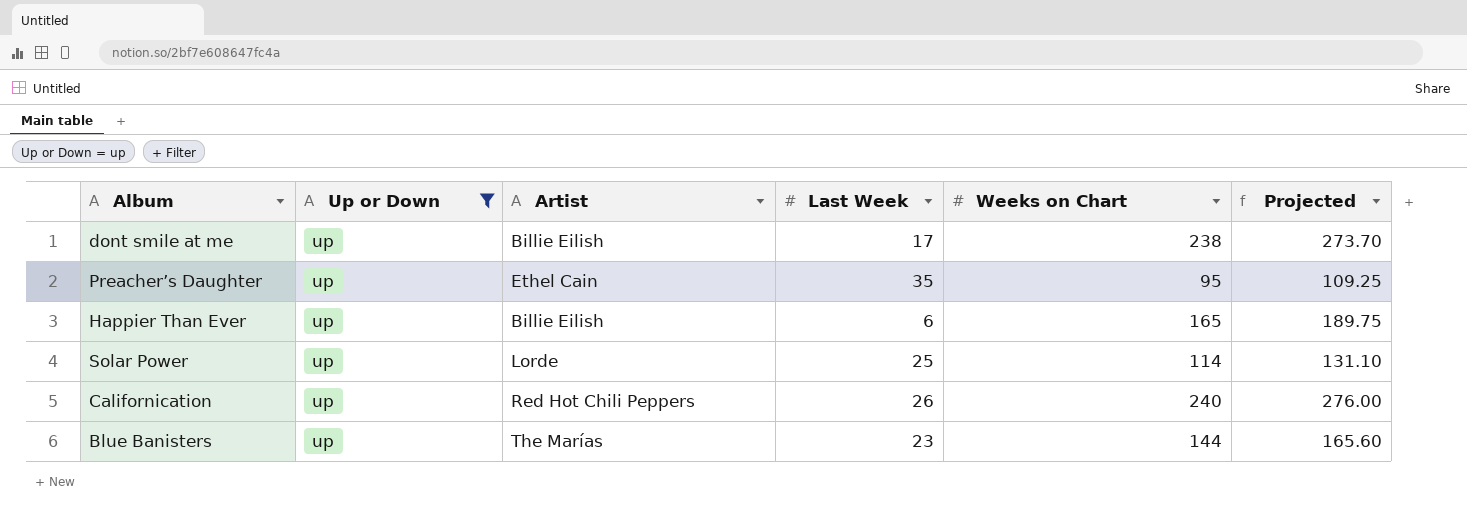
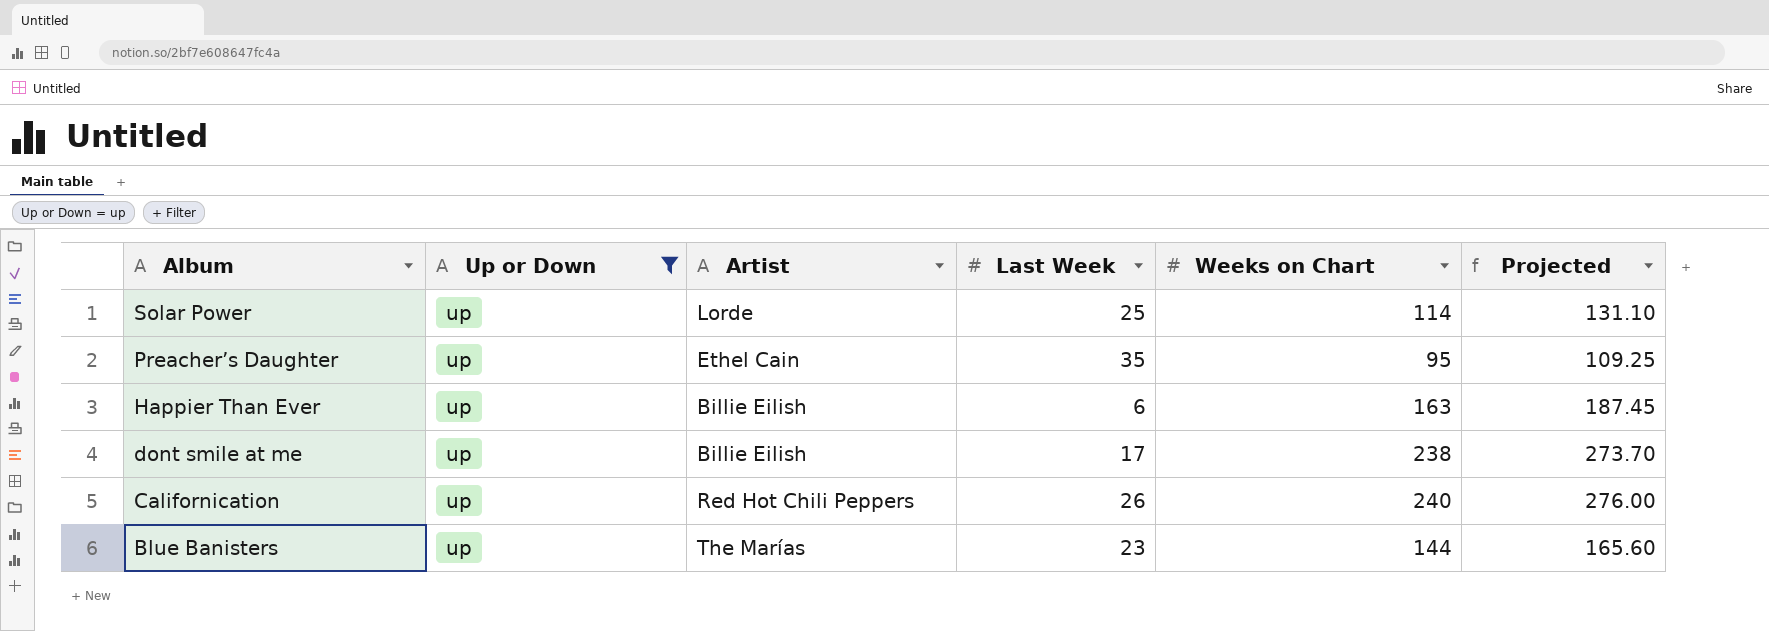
row order: none -> Album descending
Happier Than Ever | Weeks on Chart: 165 -> 163
Happier Than Ever | Projected: 189.75 -> 187.45

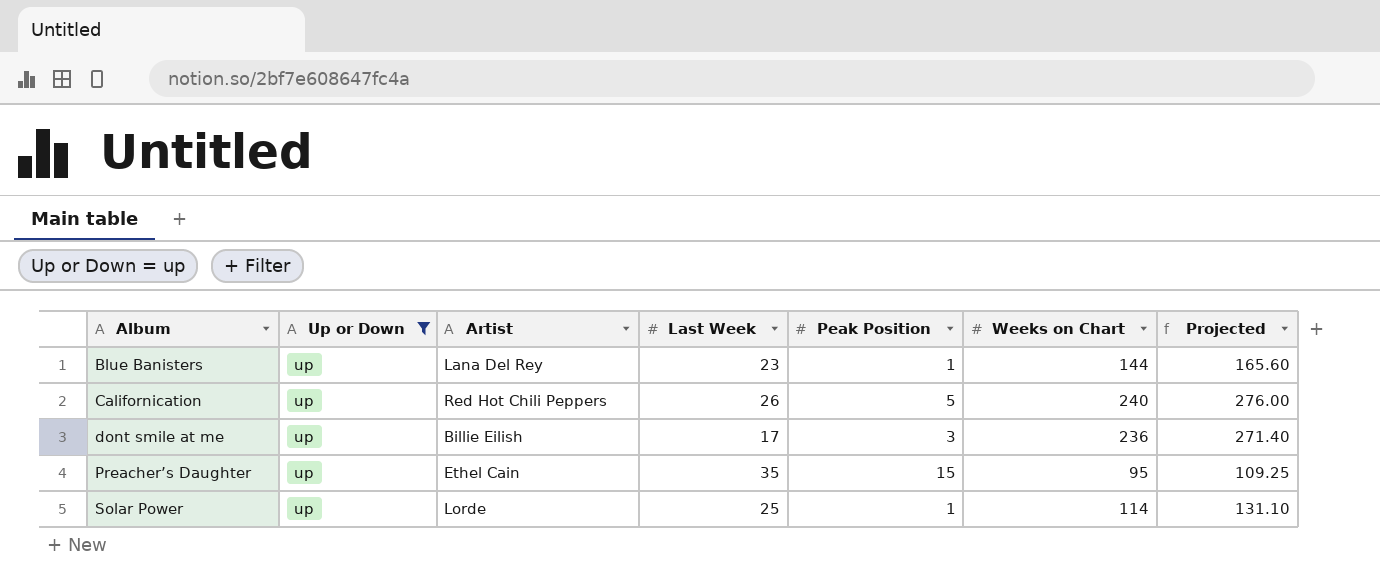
row order: Album descending -> Album ascending
column Peak Position | position: none -> 5
row Happier Than Ever: up | Billie Eilish | 6 | 163 | 187.45 -> none
Blue Banisters | Artist: The Marías -> Lana Del Rey
dont smile at me | Weeks on Chart: 238 -> 236
dont smile at me | Projected: 273.70 -> 271.40

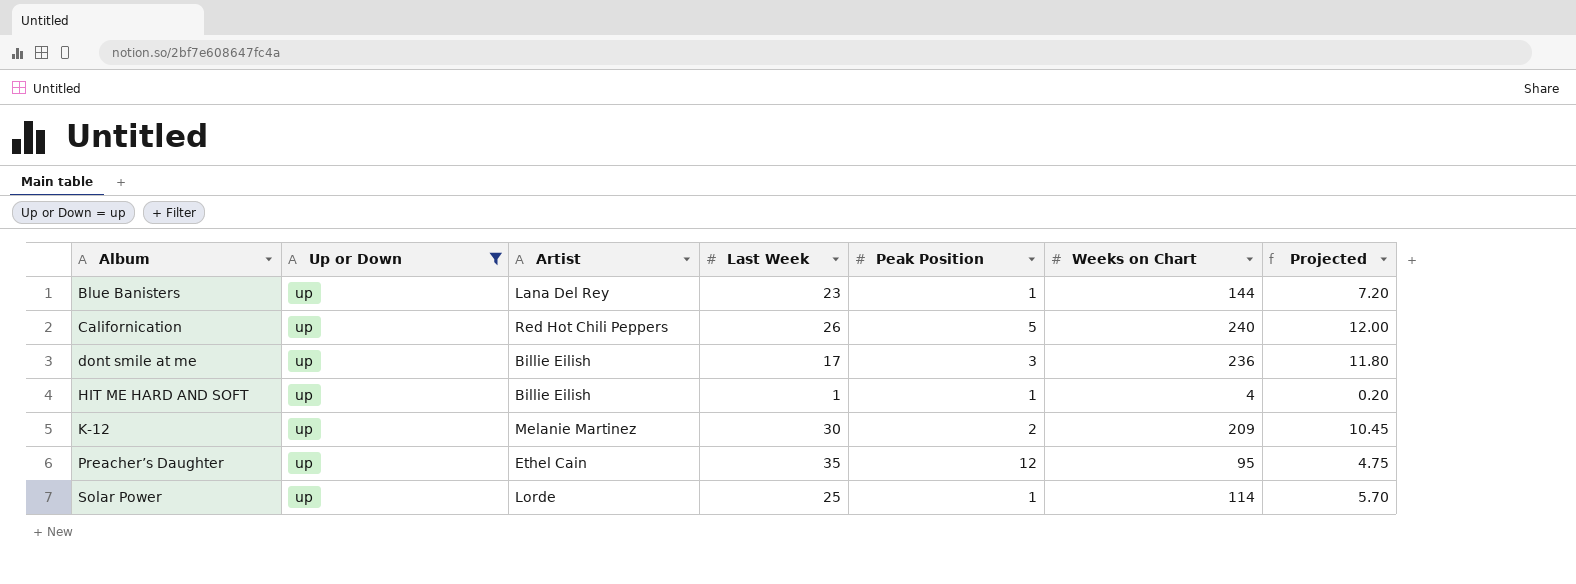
column Projected | formula: [Weeks on Chart] * 1.15 -> [Weeks on Chart] * 0.05
row HIT ME HARD AND SOFT: none -> up | Billie Eilish | 1 | 1 | 4 | 0.20
row K-12: none -> up | Melanie Martinez | 30 | 2 | 209 | 10.45
Preacher’s Daughter | Peak Position: 15 -> 12

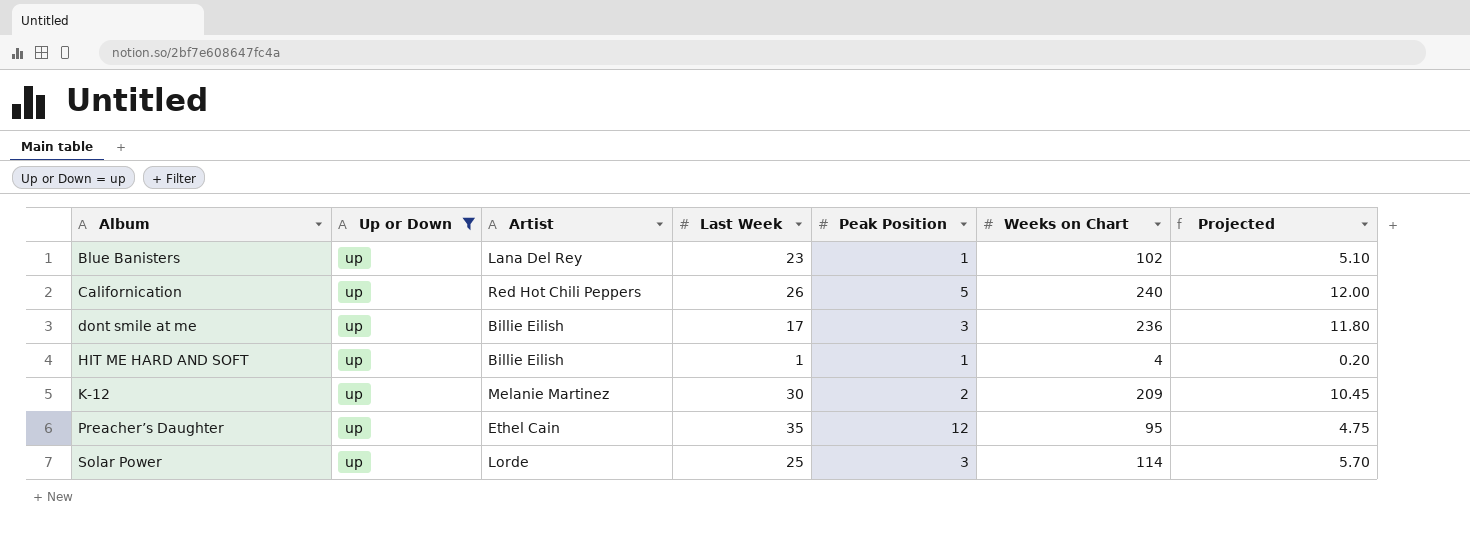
Blue Banisters | Weeks on Chart: 144 -> 102
Blue Banisters | Projected: 7.20 -> 5.10
Solar Power | Peak Position: 1 -> 3

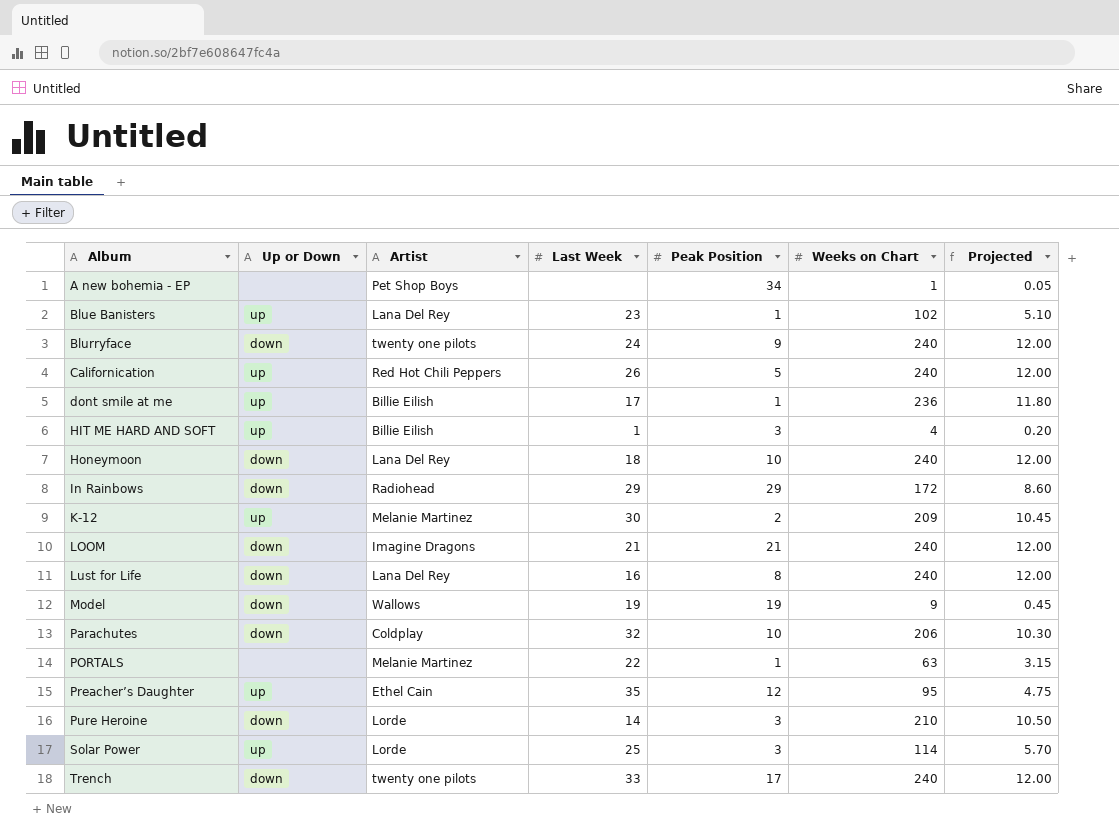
filter: Up or Down = up -> none
dont smile at me | Peak Position: 3 -> 1
HIT ME HARD AND SOFT | Peak Position: 1 -> 3

